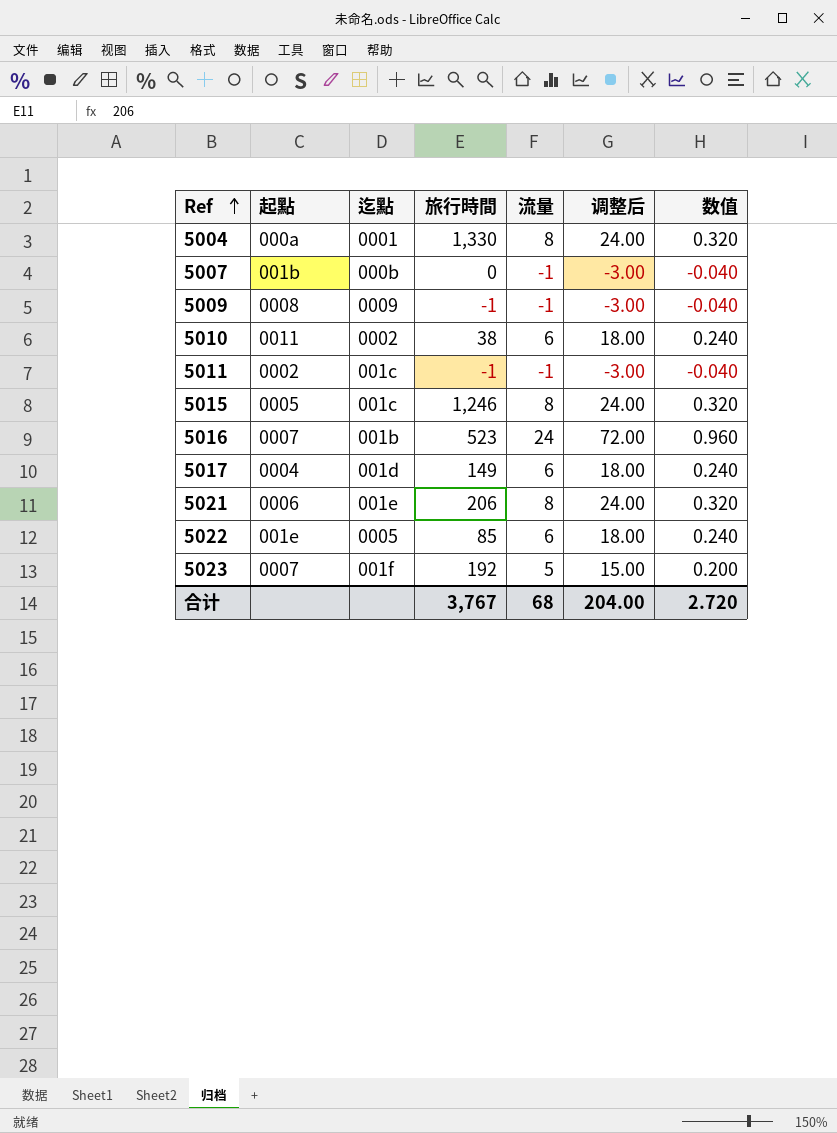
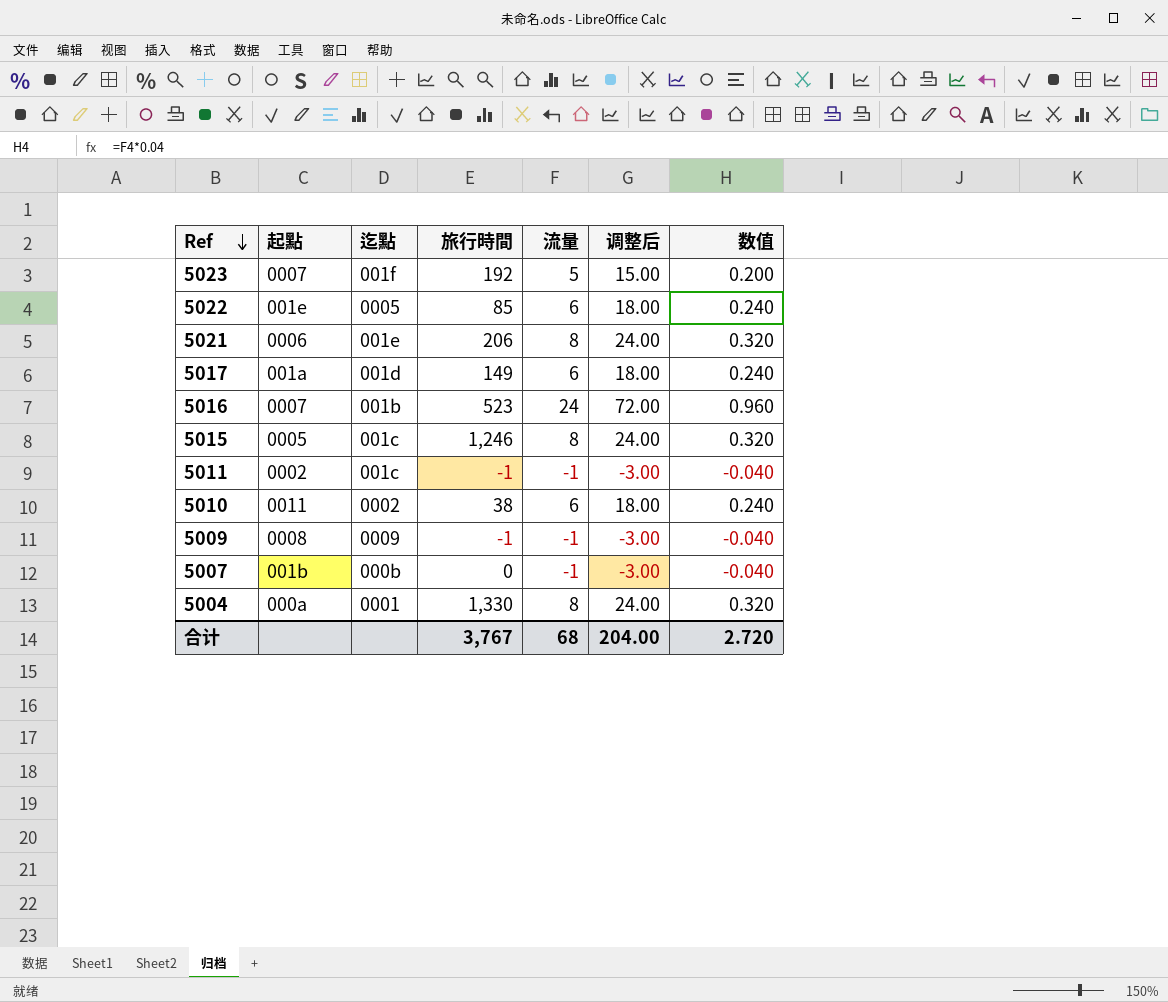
row order: Ref ascending -> Ref descending
5017 | 起點: 0004 -> 001a

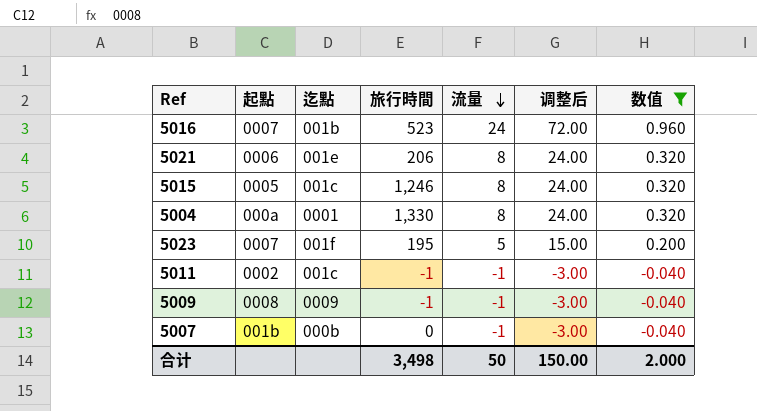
filter: none -> 数值 != 0.240
row order: Ref descending -> 流量 descending
5023 | 旅行時間: 192 -> 195
合计 | 旅行時間: 3,767 -> 3,498
合计 | 流量: 68 -> 50
合计 | 调整后: 204.00 -> 150.00
合计 | 数值: 2.720 -> 2.000

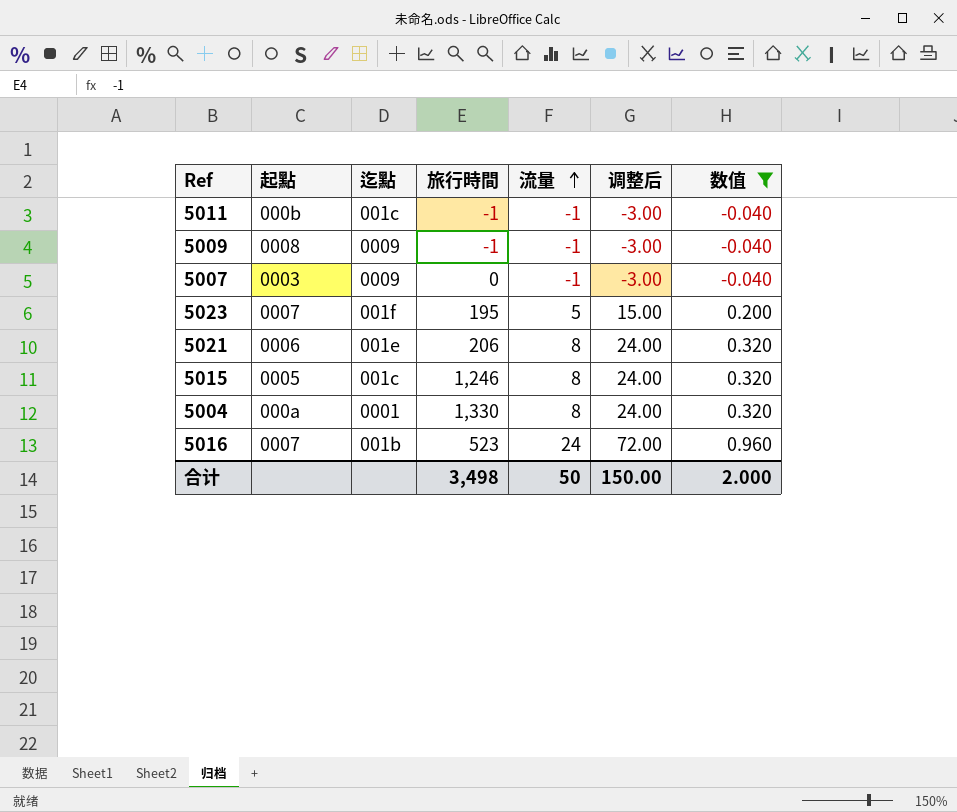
row order: 流量 descending -> 流量 ascending
5011 | 起點: 0002 -> 000b
5007 | 起點: 001b -> 0003
5007 | 迄點: 000b -> 0009

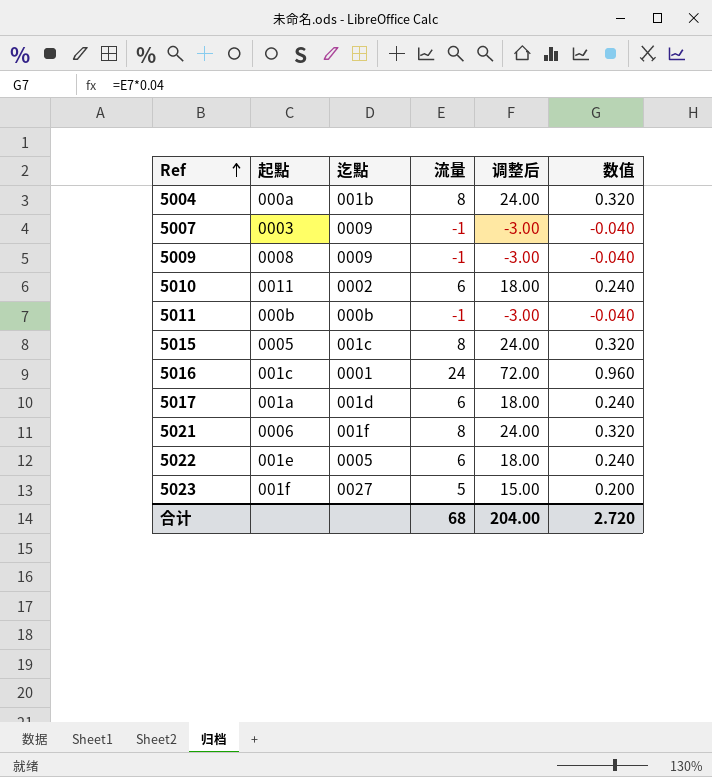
filter: 数值 != 0.240 -> none
row order: 流量 ascending -> Ref ascending
column 旅行時間 | position: 4 -> none
5004 | 迄點: 0001 -> 001b
5011 | 迄點: 001c -> 000b
5016 | 起點: 0007 -> 001c
5016 | 迄點: 001b -> 0001
5021 | 迄點: 001e -> 001f
5023 | 起點: 0007 -> 001f
5023 | 迄點: 001f -> 0027
合计 | 流量: 50 -> 68
合计 | 调整后: 150.00 -> 204.00
合计 | 数值: 2.000 -> 2.720

